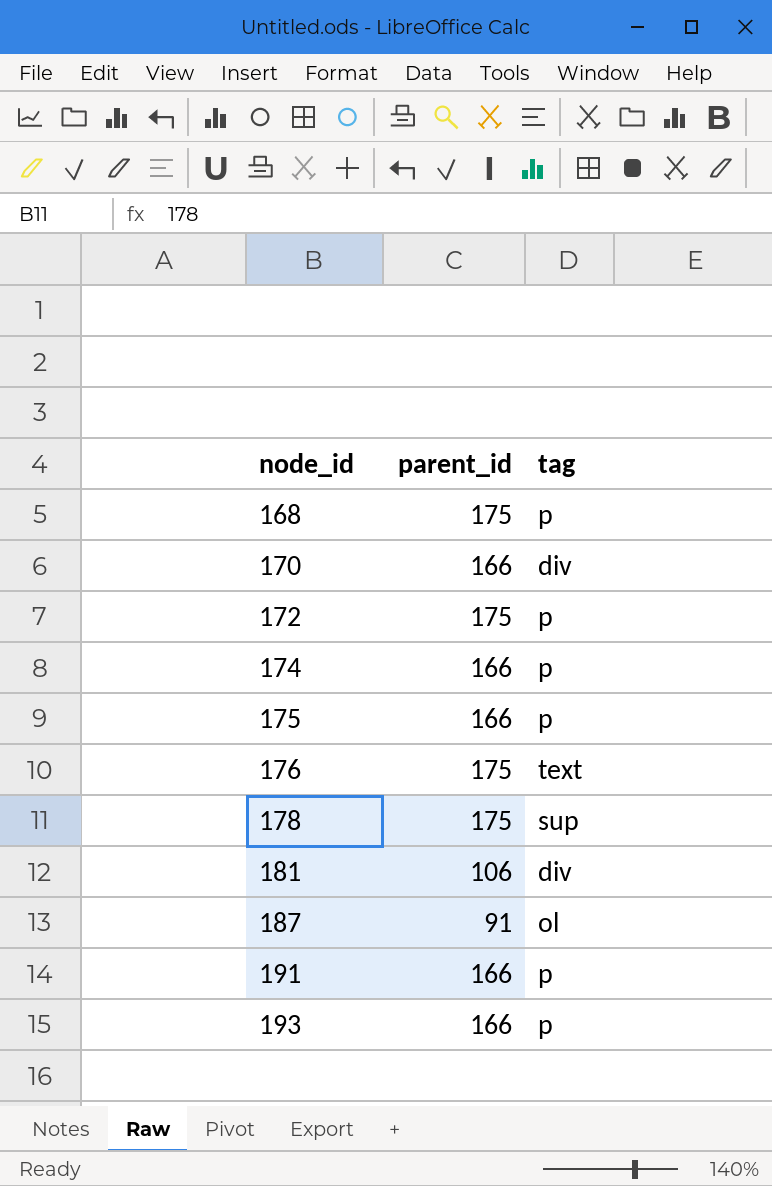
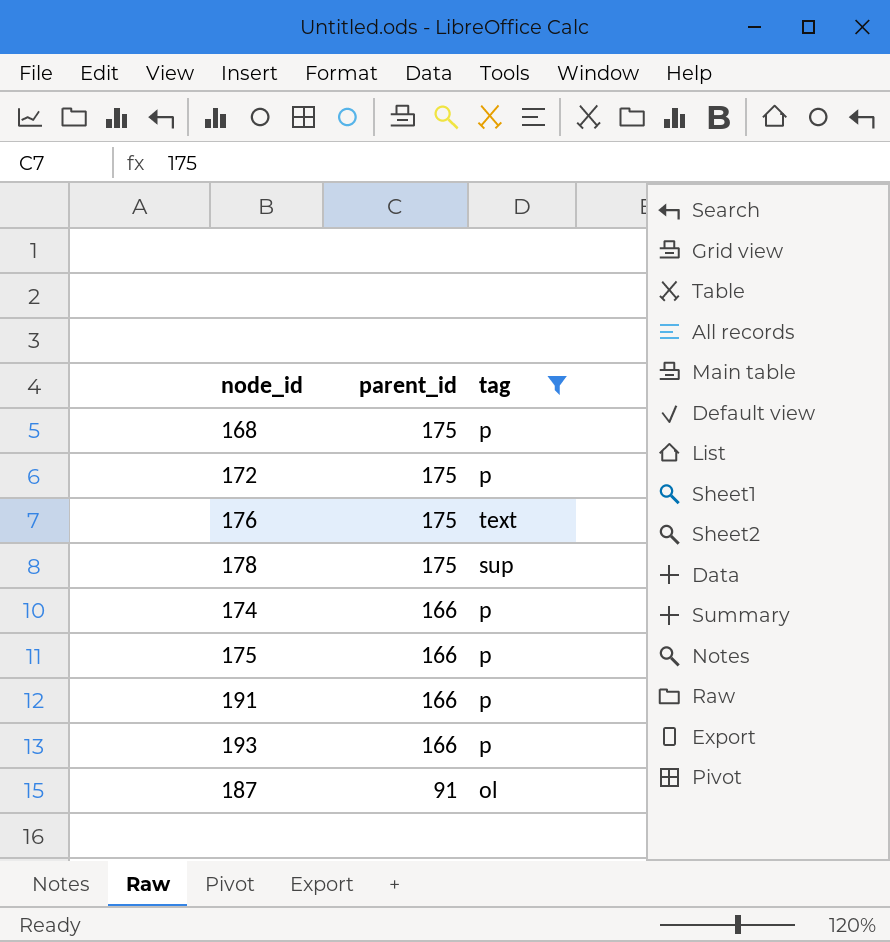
filter: none -> tag != div
row order: node_id ascending -> parent_id descending

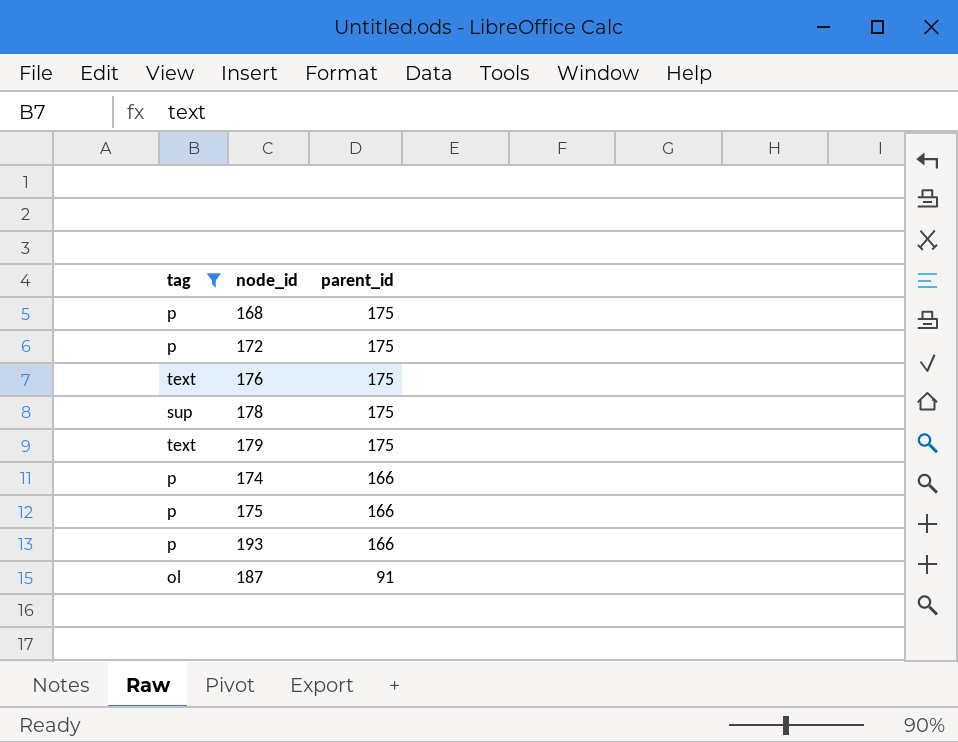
column tag | position: 3 -> 1
row 191: 166 | p -> none
row 179: none -> text | 175

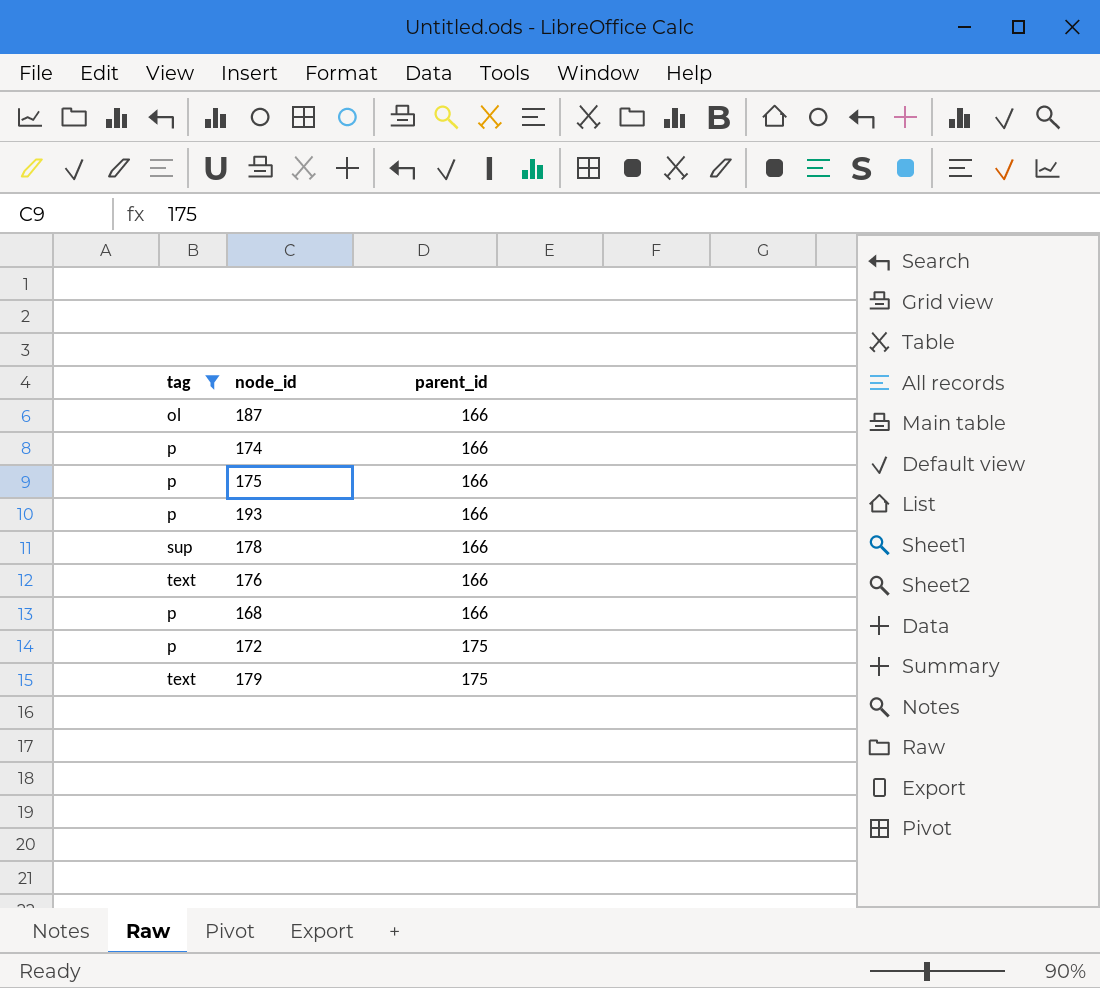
row order: parent_id descending -> parent_id ascending
187 | parent_id: 91 -> 166
178 | parent_id: 175 -> 166
176 | parent_id: 175 -> 166
168 | parent_id: 175 -> 166

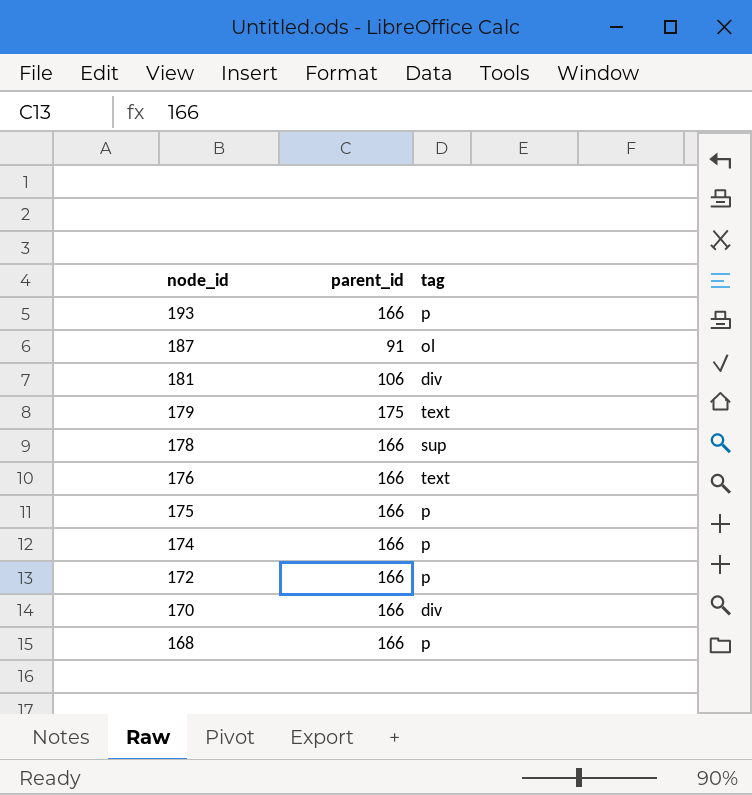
filter: tag != div -> none
row order: parent_id ascending -> node_id descending
column tag | position: 1 -> 3
187 | parent_id: 166 -> 91
172 | parent_id: 175 -> 166

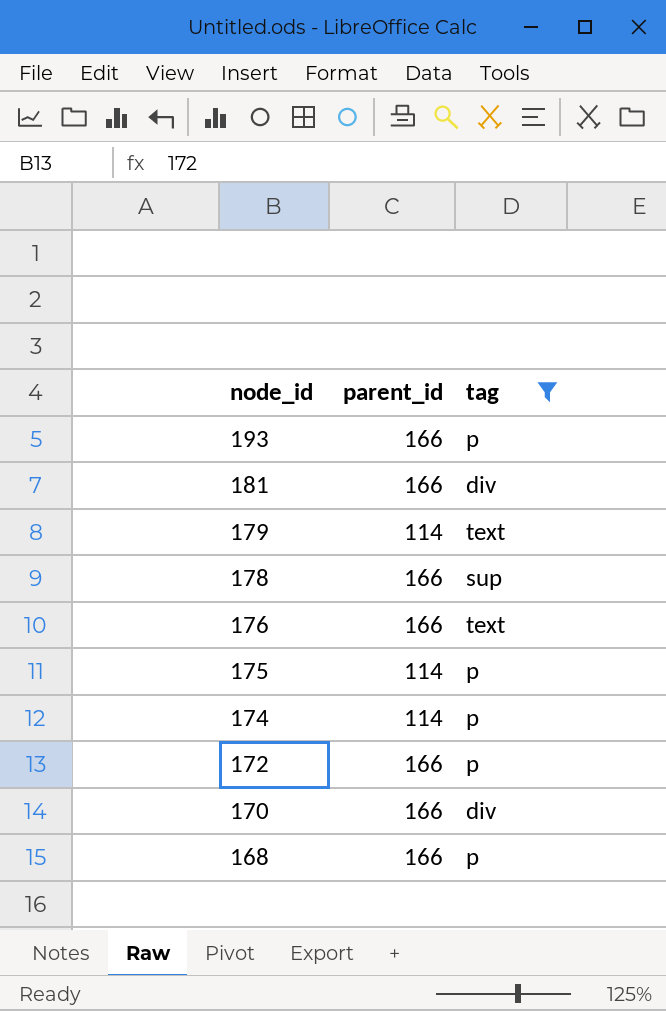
filter: none -> tag != ol
181 | parent_id: 106 -> 166
179 | parent_id: 175 -> 114
175 | parent_id: 166 -> 114
174 | parent_id: 166 -> 114

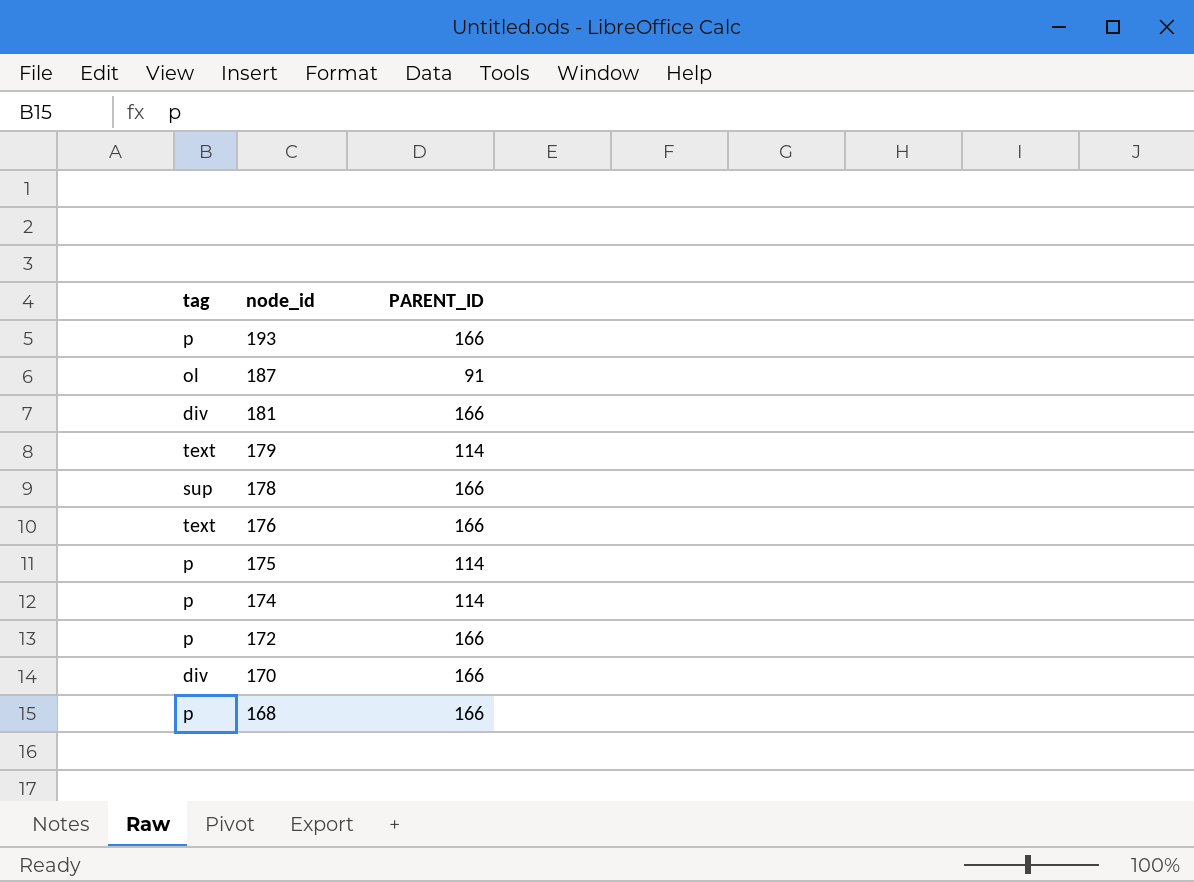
filter: tag != ol -> none
column tag | position: 3 -> 1
column name: parent_id -> PARENT_ID

